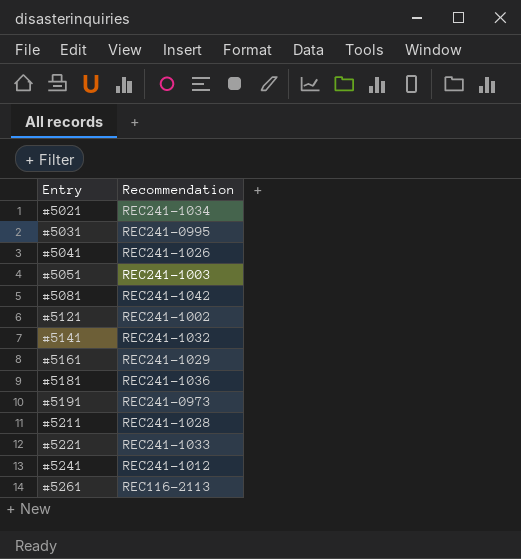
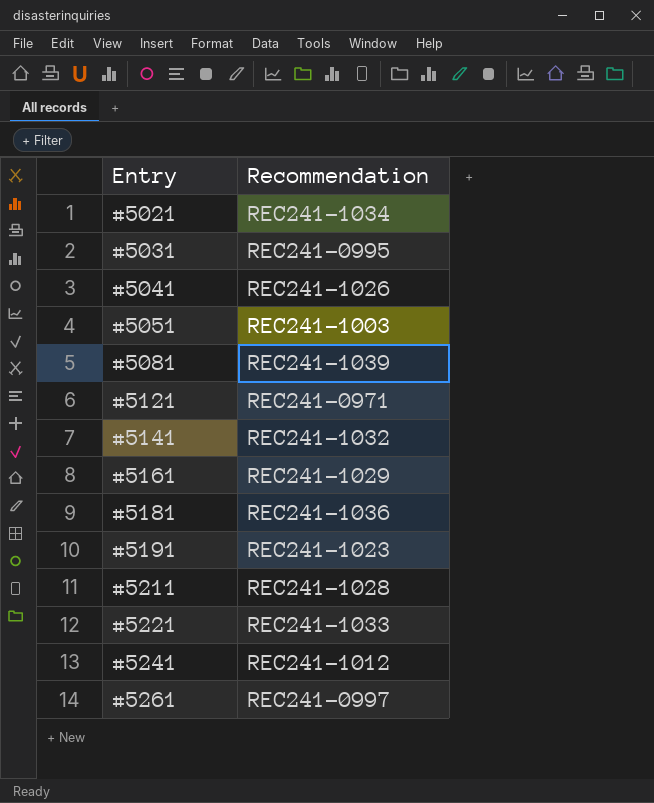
#5081 | Recommendation: REC241-1042 -> REC241-1039
#5121 | Recommendation: REC241-1002 -> REC241-0971
#5191 | Recommendation: REC241-0973 -> REC241-1023
#5261 | Recommendation: REC116-2113 -> REC241-0997

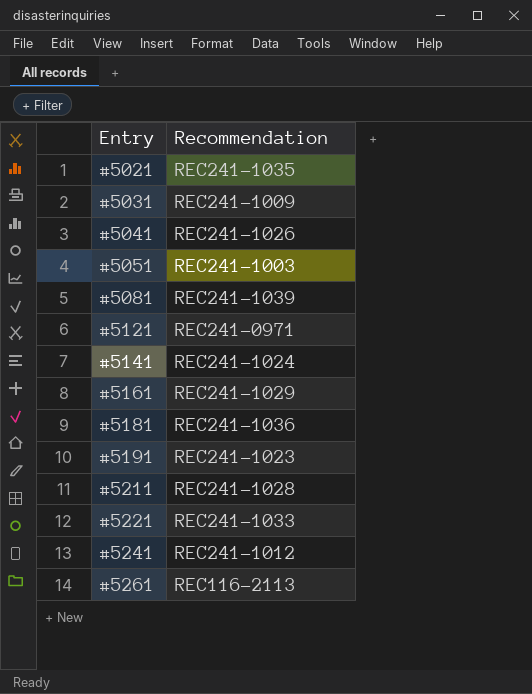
#5021 | Recommendation: REC241-1034 -> REC241-1035
#5031 | Recommendation: REC241-0995 -> REC241-1009
#5141 | Recommendation: REC241-1032 -> REC241-1024
#5261 | Recommendation: REC241-0997 -> REC116-2113

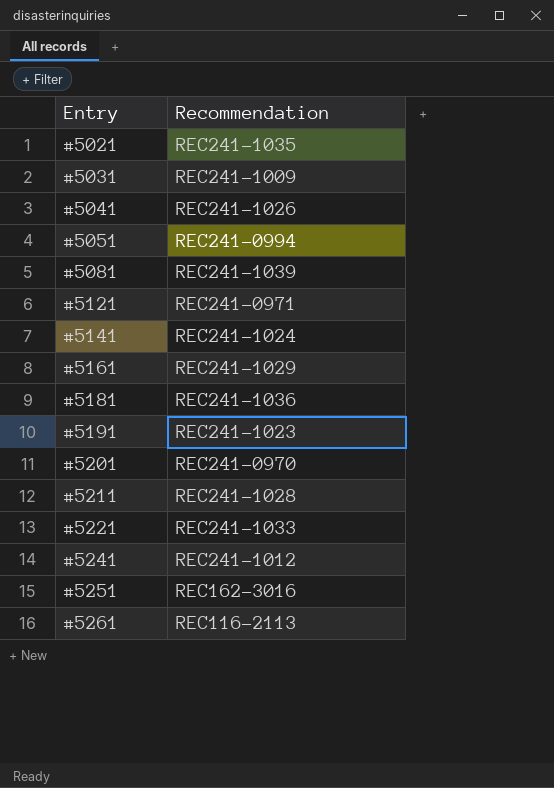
#5051 | Recommendation: REC241-1003 -> REC241-0994
row #5201: none -> REC241-0970
row #5251: none -> REC162-3016

